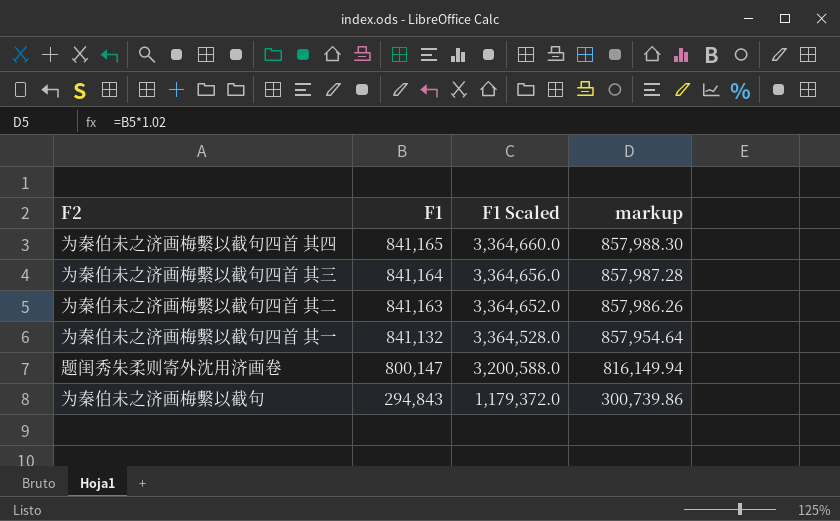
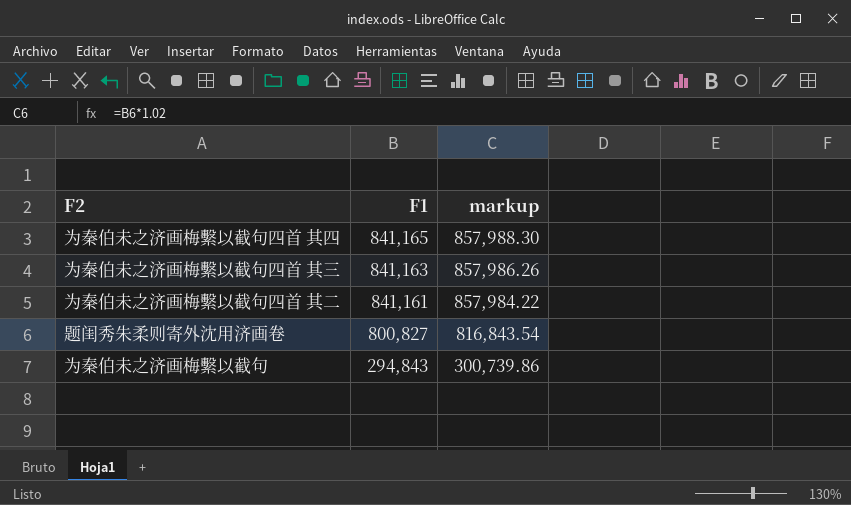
column F1 Scaled | formula: [F1] * 4 -> none
row 为秦伯未之济画梅繫以截句四首 其一: 841,132 | 3,364,528.0 | 857,954.64 -> none
为秦伯未之济画梅繫以截句四首 其三 | F1: 841,164 -> 841,163
为秦伯未之济画梅繫以截句四首 其三 | markup: 857,987.28 -> 857,986.26
为秦伯未之济画梅繫以截句四首 其二 | F1: 841,163 -> 841,161
为秦伯未之济画梅繫以截句四首 其二 | markup: 857,986.26 -> 857,984.22
题闺秀朱柔则寄外沈用济画卷 | F1: 800,147 -> 800,827
题闺秀朱柔则寄外沈用济画卷 | markup: 816,149.94 -> 816,843.54

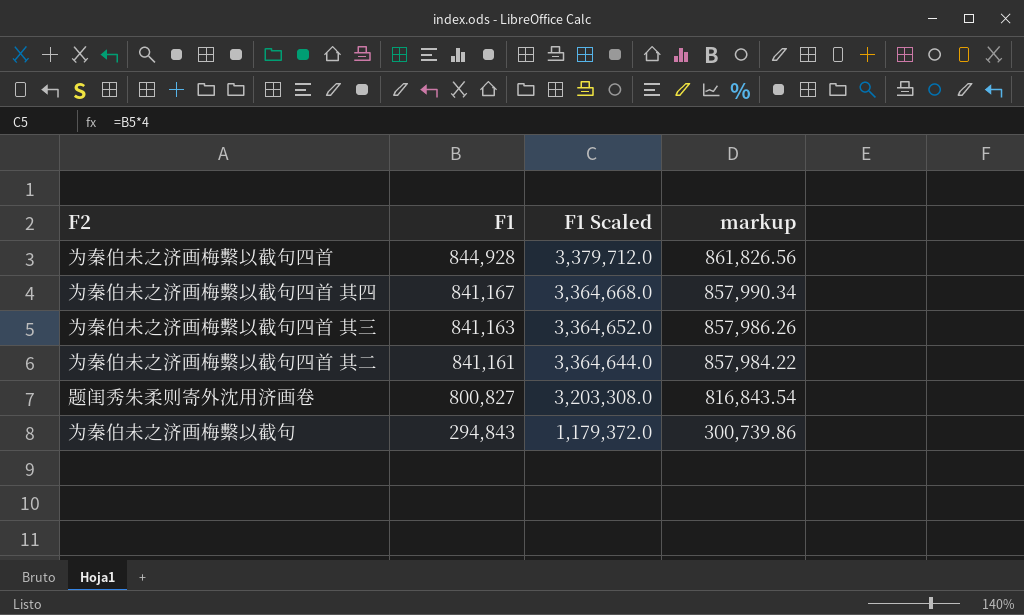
column F1 Scaled | formula: none -> [F1] * 4
row 为秦伯未之济画梅繫以截句四首: none -> 844,928 | 3,379,712.0 | 861,826.56
为秦伯未之济画梅繫以截句四首 其四 | F1: 841,165 -> 841,167
为秦伯未之济画梅繫以截句四首 其四 | markup: 857,988.30 -> 857,990.34

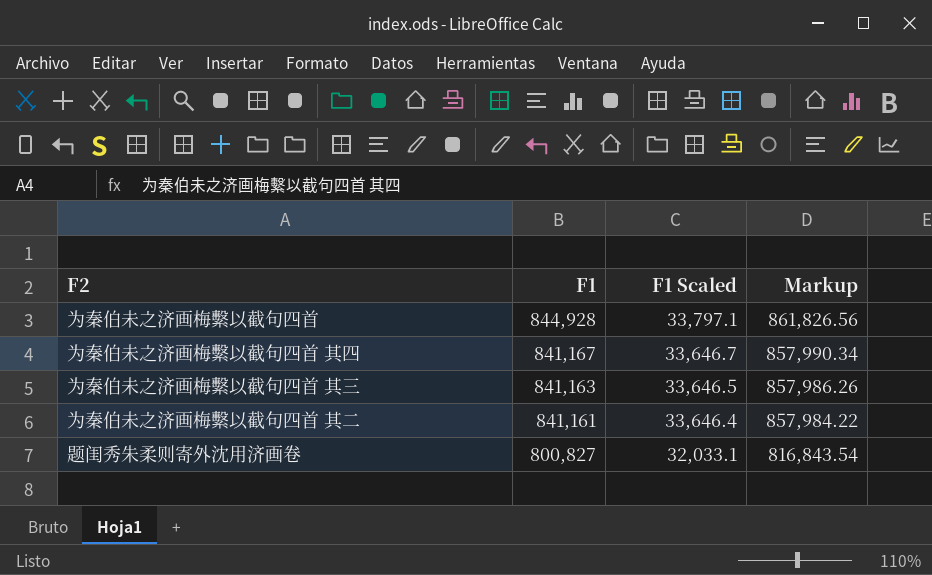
column F1 Scaled | formula: [F1] * 4 -> [F1] * 0.04
column name: markup -> Markup
row 为秦伯未之济画梅繫以截句: 294,843 | 1,179,372.0 | 300,739.86 -> none

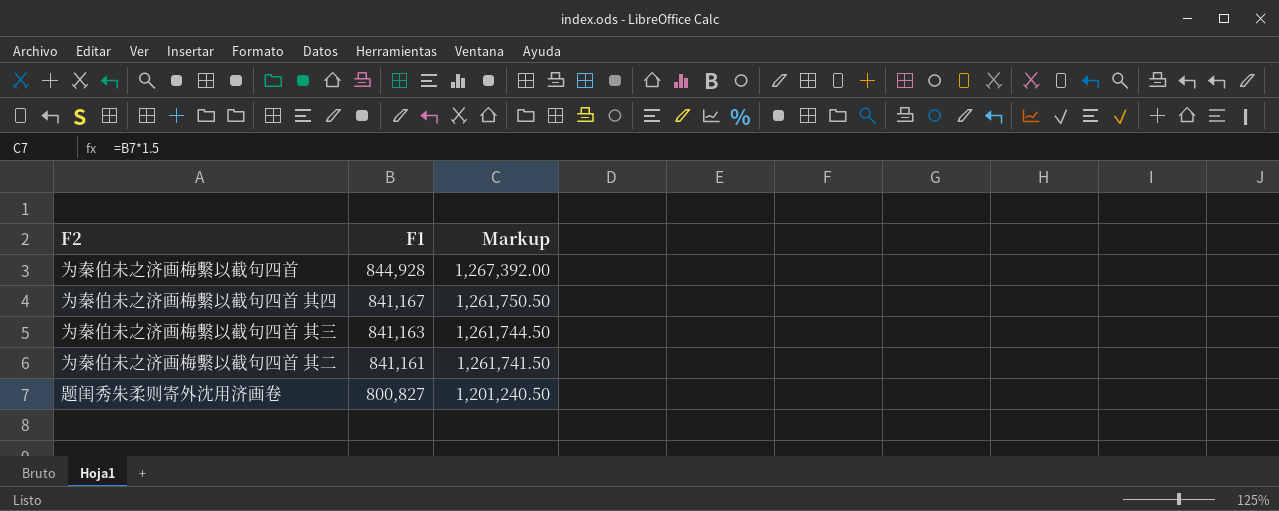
column F1 Scaled | formula: [F1] * 0.04 -> none
column Markup | formula: [F1] * 1.02 -> [F1] * 1.5

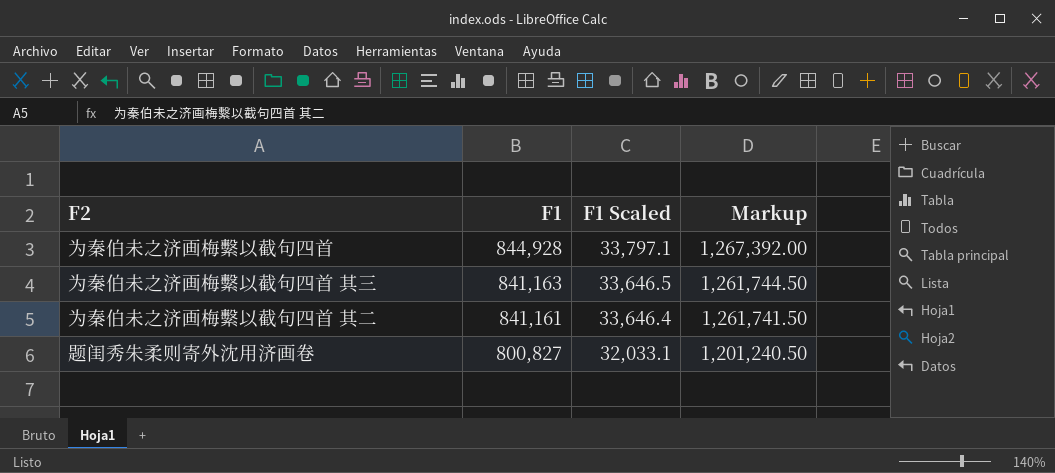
column F1 Scaled | formula: none -> [F1] * 0.04
row 为秦伯未之济画梅繫以截句四首 其四: 841,167 | 1,261,750.50 -> none

